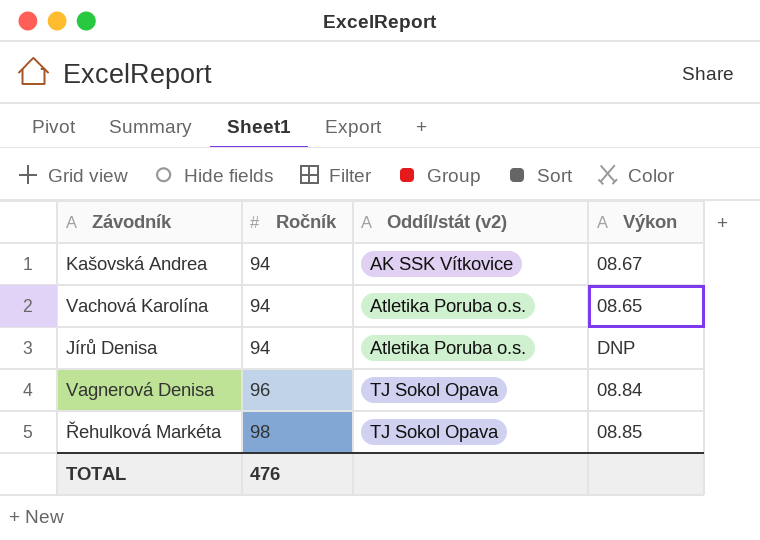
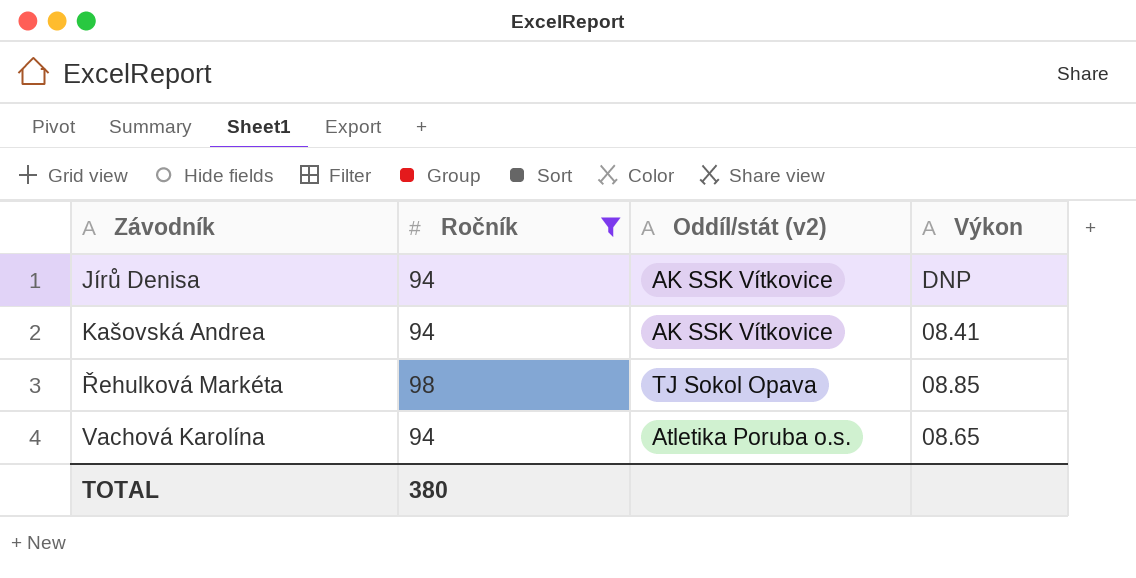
filter: none -> Ročník != 96
row order: Ročník ascending -> Závodník ascending
Jírů Denisa | Oddíl/stát (v2): Atletika Poruba o.s. -> AK SSK Vítkovice
Kašovská Andrea | Výkon: 08.67 -> 08.41
TOTAL | Ročník: 476 -> 380

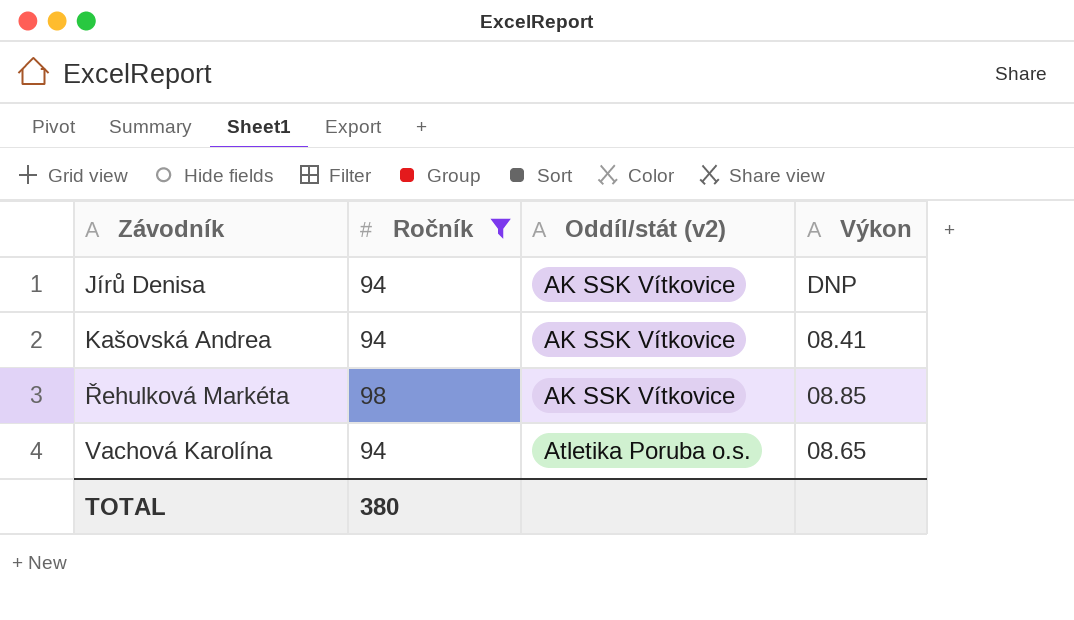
Řehulková Markéta | Oddíl/stát (v2): TJ Sokol Opava -> AK SSK Vítkovice

